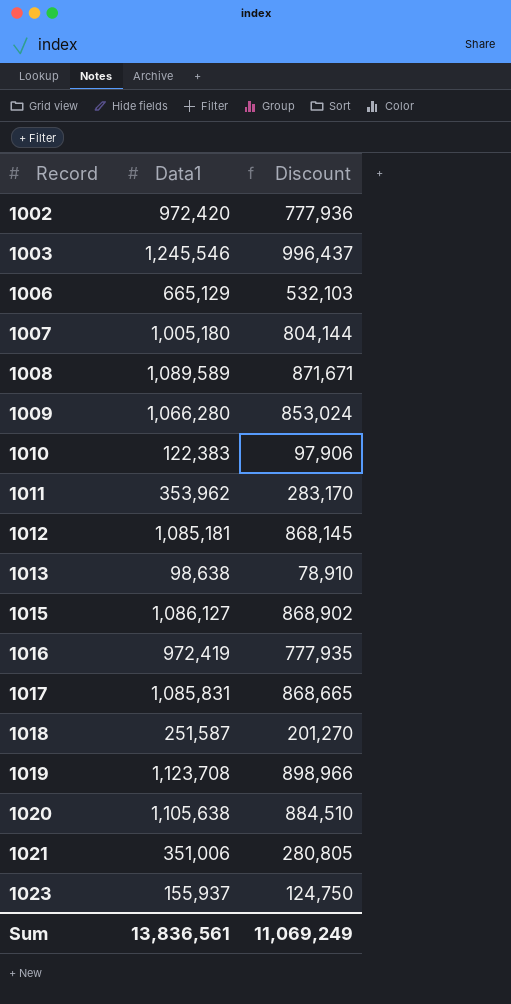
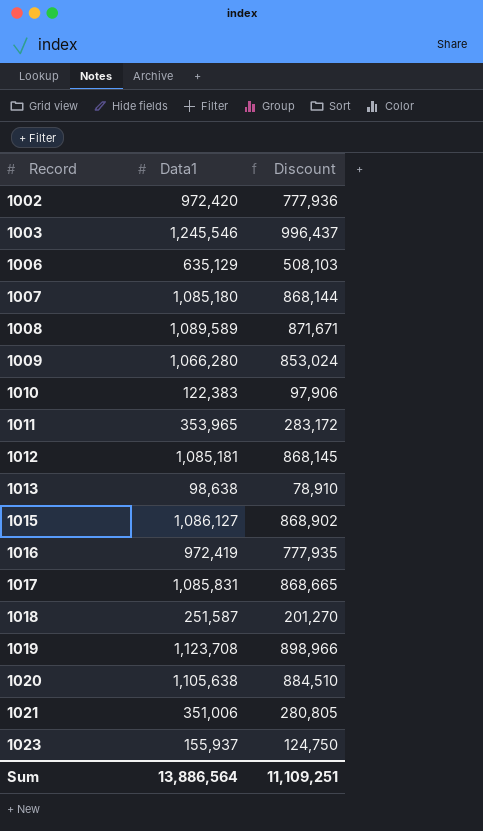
1006 | Data1: 665,129 -> 635,129
1006 | Discount: 532,103 -> 508,103
1007 | Data1: 1,005,180 -> 1,085,180
1007 | Discount: 804,144 -> 868,144
1011 | Data1: 353,962 -> 353,965
1011 | Discount: 283,170 -> 283,172
Sum | Data1: 13,836,561 -> 13,886,564
Sum | Discount: 11,069,249 -> 11,109,251

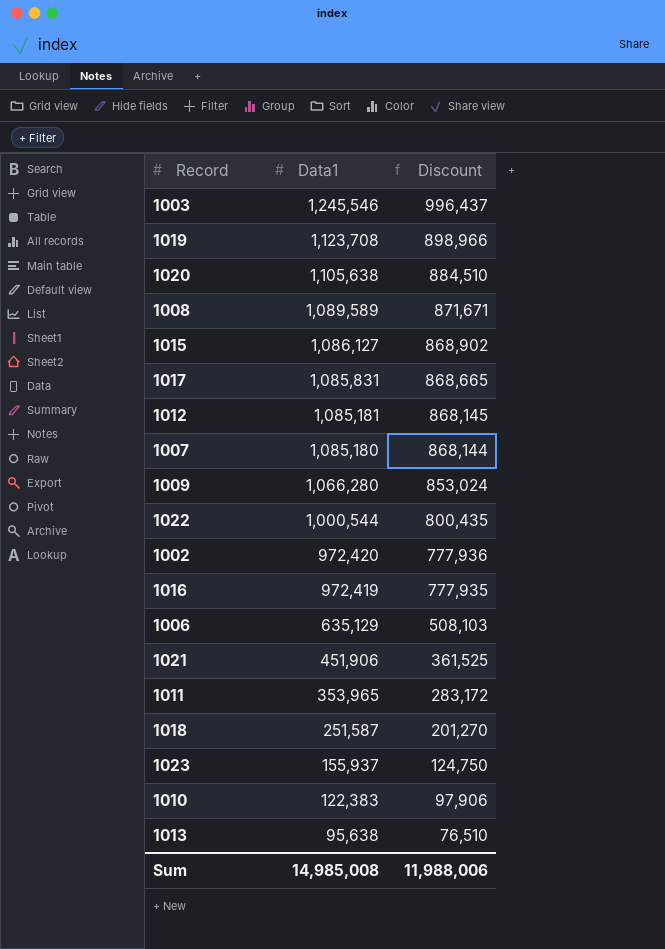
row order: Record ascending -> Data1 descending
row 1022: none -> 1,000,544 | 800,435
1021 | Data1: 351,006 -> 451,906
1021 | Discount: 280,805 -> 361,525
1013 | Data1: 98,638 -> 95,638
1013 | Discount: 78,910 -> 76,510
Sum | Data1: 13,886,564 -> 14,985,008
Sum | Discount: 11,109,251 -> 11,988,006

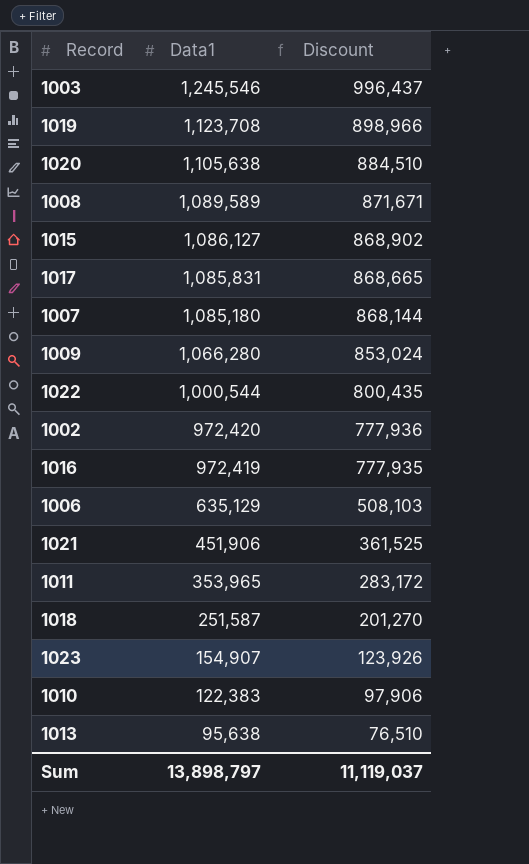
row 1012: 1,085,181 | 868,145 -> none
1023 | Data1: 155,937 -> 154,907
1023 | Discount: 124,750 -> 123,926
Sum | Data1: 14,985,008 -> 13,898,797
Sum | Discount: 11,988,006 -> 11,119,037

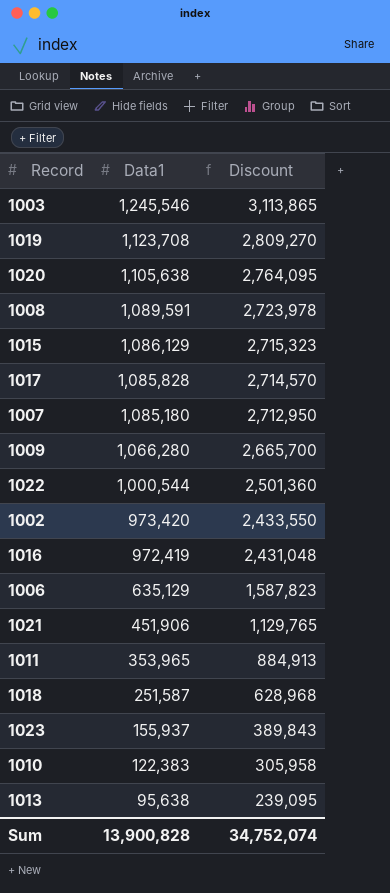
column Discount | formula: [Data1] * 0.8 -> [Data1] * 2.5
1008 | Data1: 1,089,589 -> 1,089,591
1015 | Data1: 1,086,127 -> 1,086,129
1017 | Data1: 1,085,831 -> 1,085,828
1002 | Data1: 972,420 -> 973,420
1023 | Data1: 154,907 -> 155,937
Sum | Data1: 13,898,797 -> 13,900,828
Sum | Discount: 11,119,037 -> 34,752,074

